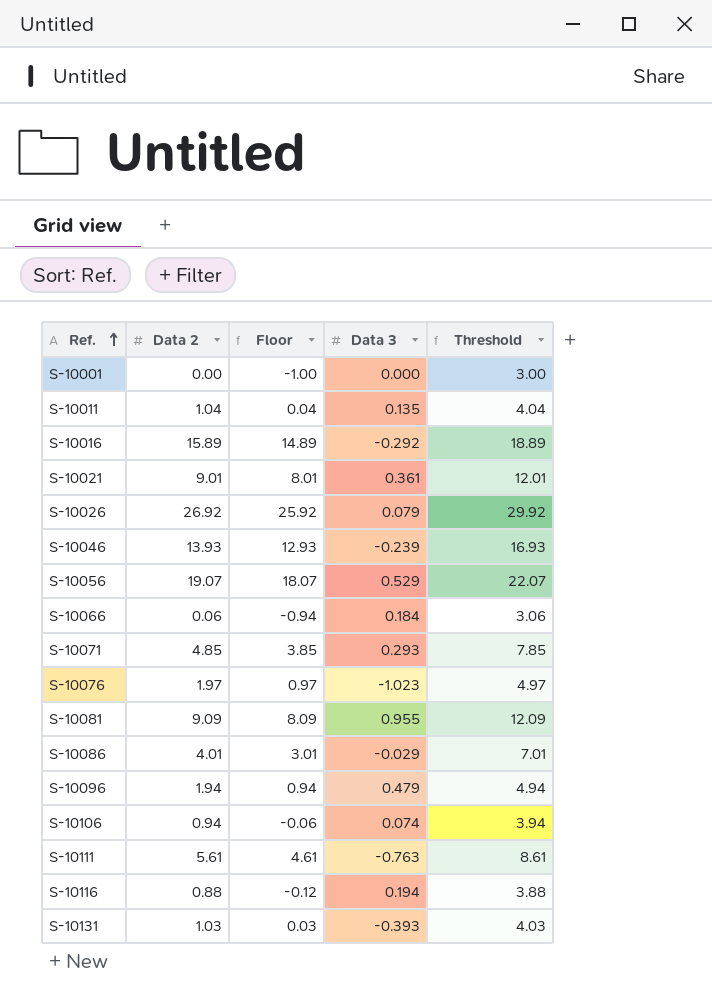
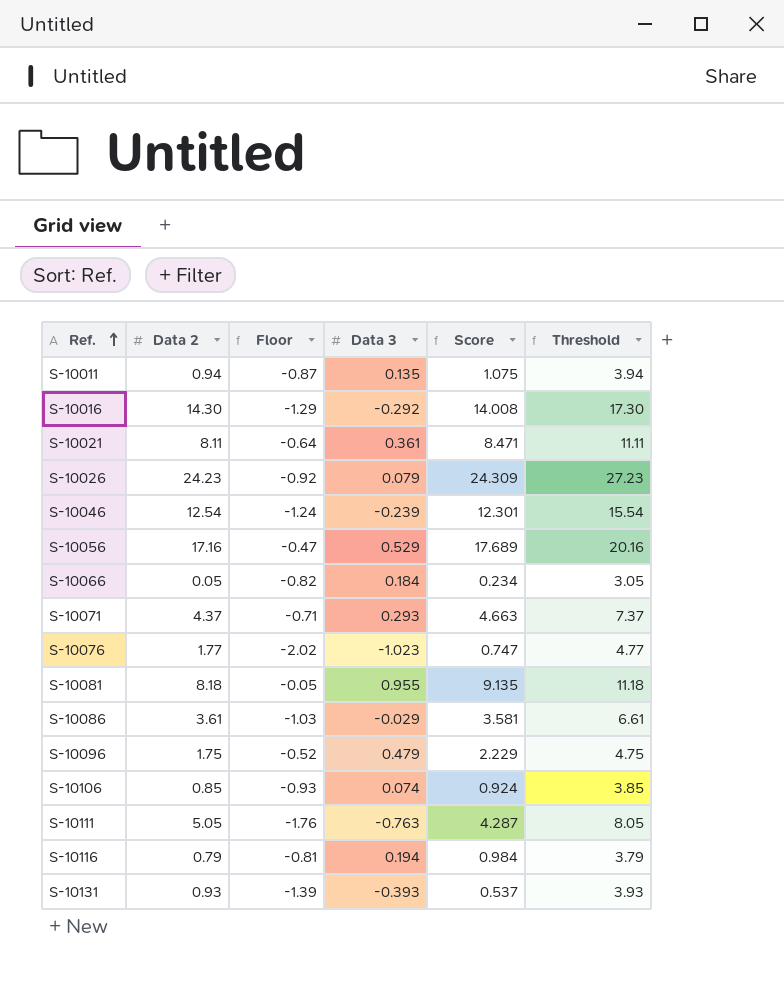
column Floor | formula: [Data 2] - 1 -> [Data 3] - 1
column Score | formula: none -> [Data 2] + [Data 3]
row S-10001: 0.00 | -1.00 | 0.000 | 3.00 -> none
S-10011 | Data 2: 1.04 -> 0.94
S-10011 | Threshold: 4.04 -> 3.94
S-10016 | Data 2: 15.89 -> 14.30
S-10016 | Threshold: 18.89 -> 17.30
S-10021 | Data 2: 9.01 -> 8.11
S-10021 | Threshold: 12.01 -> 11.11
S-10026 | Data 2: 26.92 -> 24.23
S-10026 | Threshold: 29.92 -> 27.23
S-10046 | Data 2: 13.93 -> 12.54
S-10046 | Threshold: 16.93 -> 15.54
S-10056 | Data 2: 19.07 -> 17.16
S-10056 | Threshold: 22.07 -> 20.16
S-10066 | Data 2: 0.06 -> 0.05
S-10066 | Threshold: 3.06 -> 3.05
S-10071 | Data 2: 4.85 -> 4.37
S-10071 | Threshold: 7.85 -> 7.37
S-10076 | Data 2: 1.97 -> 1.77
S-10076 | Threshold: 4.97 -> 4.77
S-10081 | Data 2: 9.09 -> 8.18
S-10081 | Threshold: 12.09 -> 11.18
S-10086 | Data 2: 4.01 -> 3.61
S-10086 | Threshold: 7.01 -> 6.61
S-10096 | Data 2: 1.94 -> 1.75
S-10096 | Threshold: 4.94 -> 4.75
S-10106 | Data 2: 0.94 -> 0.85
S-10106 | Threshold: 3.94 -> 3.85
S-10111 | Data 2: 5.61 -> 5.05
S-10111 | Threshold: 8.61 -> 8.05
S-10116 | Data 2: 0.88 -> 0.79
S-10116 | Threshold: 3.88 -> 3.79
S-10131 | Data 2: 1.03 -> 0.93
S-10131 | Threshold: 4.03 -> 3.93

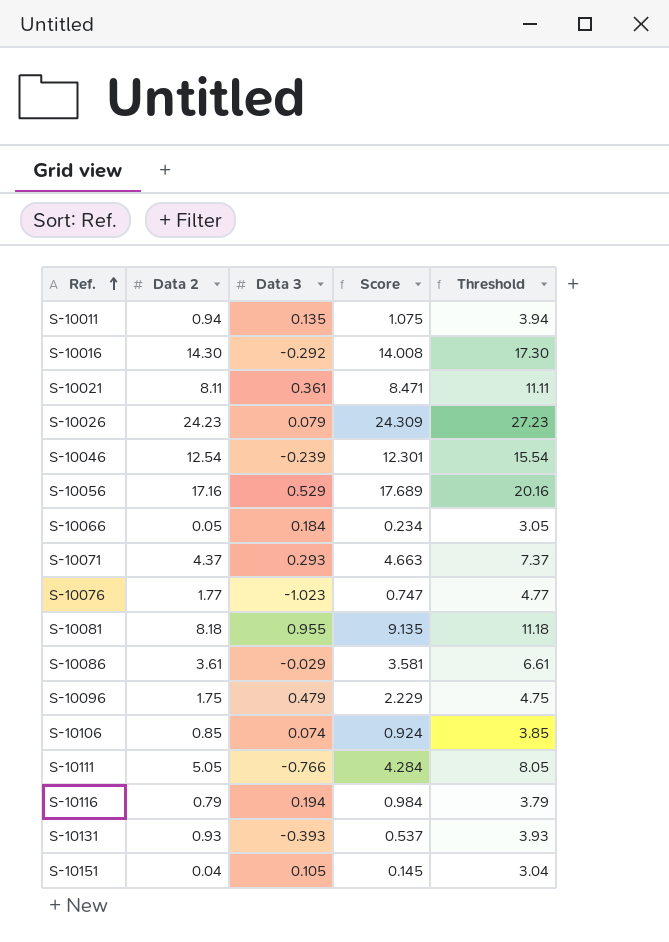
column Floor | formula: [Data 3] - 1 -> none
S-10111 | Data 3: -0.763 -> -0.766
S-10111 | Score: 4.287 -> 4.284
row S-10151: none -> 0.04 | 0.105 | 0.145 | 3.04

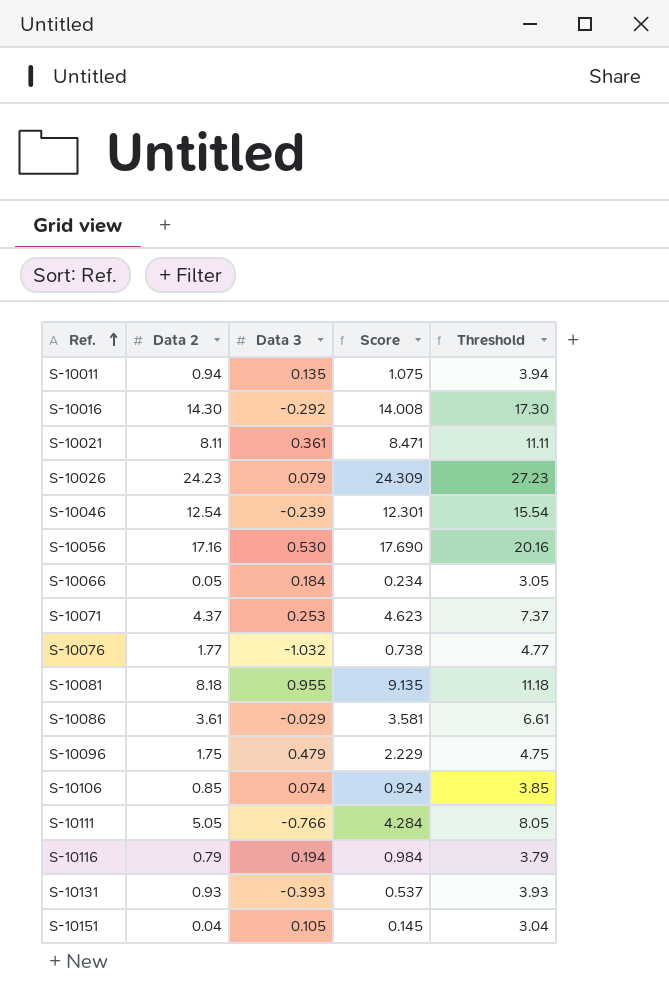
S-10056 | Data 3: 0.529 -> 0.530
S-10056 | Score: 17.689 -> 17.690
S-10071 | Data 3: 0.293 -> 0.253
S-10071 | Score: 4.663 -> 4.623
S-10076 | Data 3: -1.023 -> -1.032
S-10076 | Score: 0.747 -> 0.738

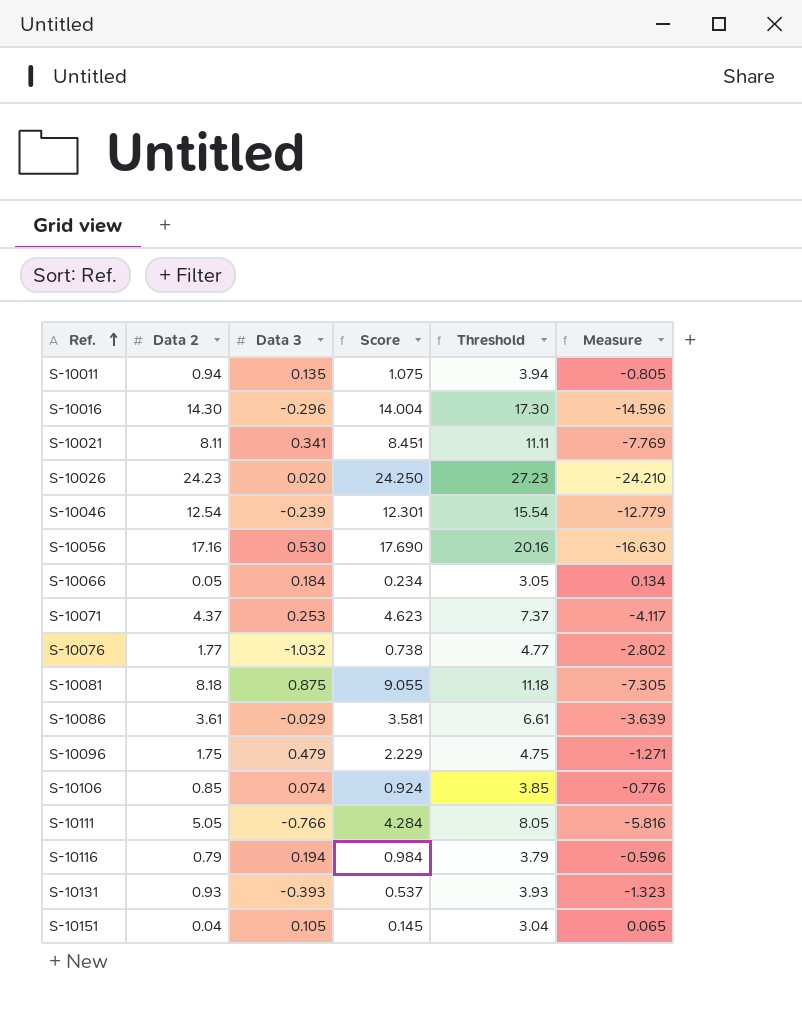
column Measure | formula: none -> [Data 3] - [Data 2]
S-10016 | Data 3: -0.292 -> -0.296
S-10016 | Score: 14.008 -> 14.004
S-10021 | Data 3: 0.361 -> 0.341
S-10021 | Score: 8.471 -> 8.451
S-10026 | Data 3: 0.079 -> 0.020
S-10026 | Score: 24.309 -> 24.250
S-10081 | Data 3: 0.955 -> 0.875
S-10081 | Score: 9.135 -> 9.055

